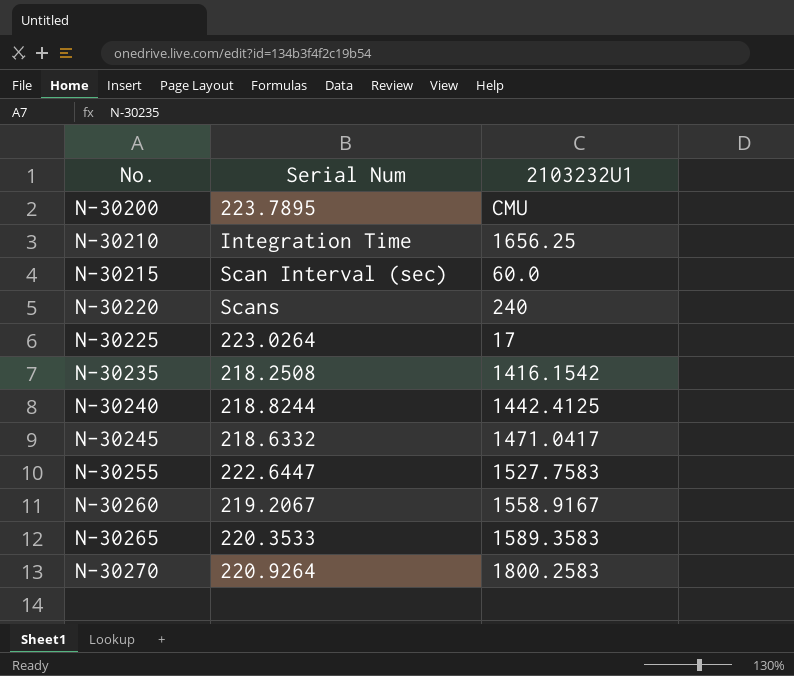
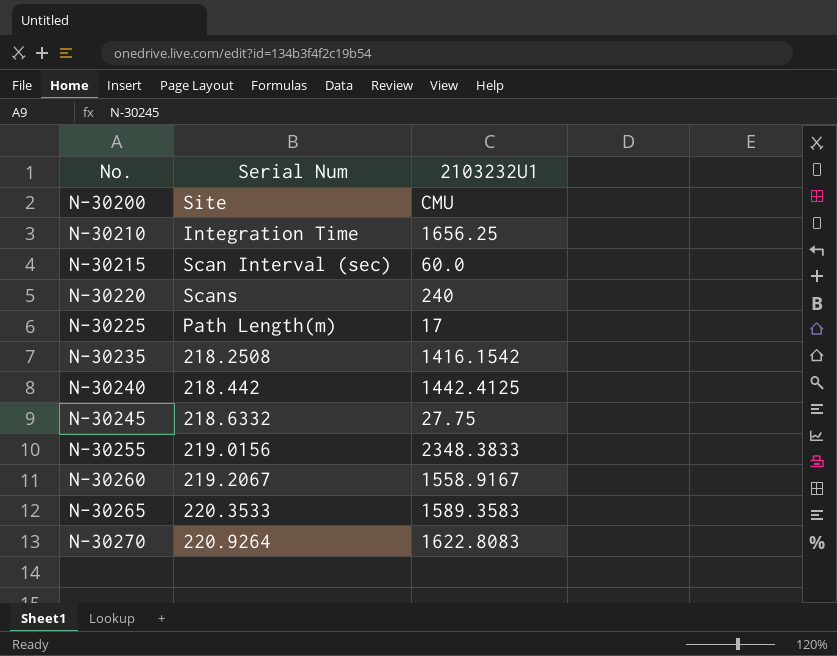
N-30200 | Serial Num: 223.7895 -> Site
N-30225 | Serial Num: 223.0264 -> Path Length(m)
N-30240 | Serial Num: 218.8244 -> 218.442
N-30245 | 2103232U1: 1471.0417 -> 27.75
N-30255 | Serial Num: 222.6447 -> 219.0156
N-30255 | 2103232U1: 1527.7583 -> 2348.3833
N-30270 | 2103232U1: 1800.2583 -> 1622.8083

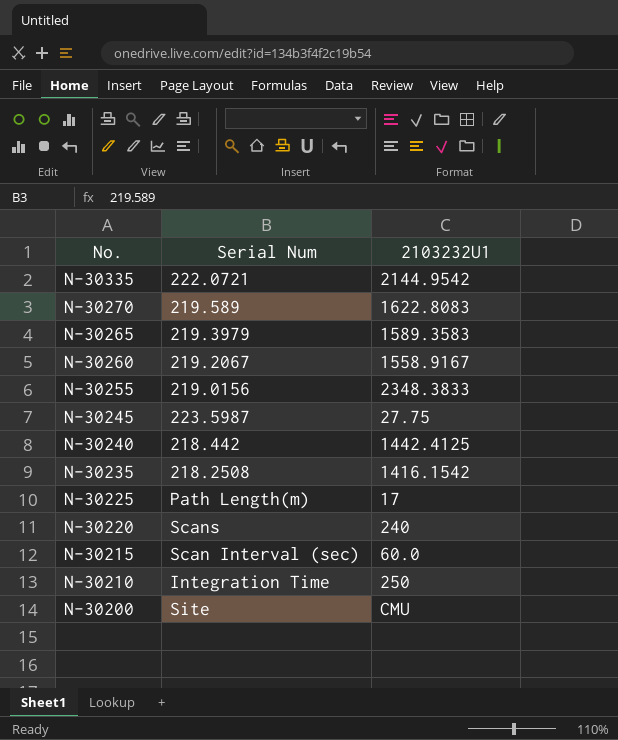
row order: No. ascending -> No. descending
row N-30335: none -> 222.0721 | 2144.9542
N-30270 | Serial Num: 220.9264 -> 219.589
N-30265 | Serial Num: 220.3533 -> 219.3979
N-30245 | Serial Num: 218.6332 -> 223.5987
N-30210 | 2103232U1: 1656.25 -> 250

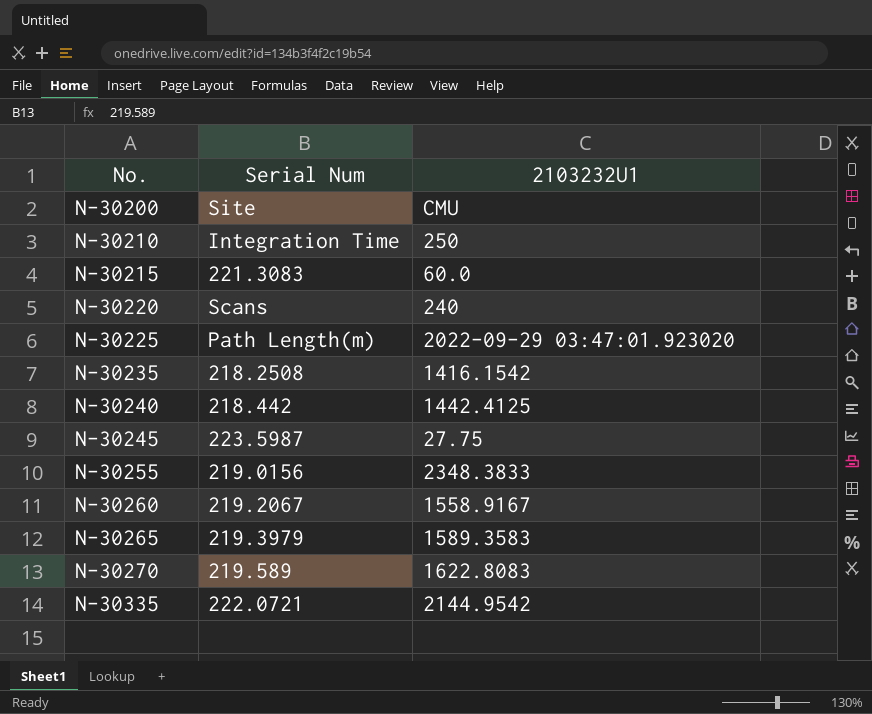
row order: No. descending -> No. ascending
N-30215 | Serial Num: Scan Interval (sec) -> 221.3083
N-30225 | 2103232U1: 17 -> 2022-09-29 03:47:01.923020

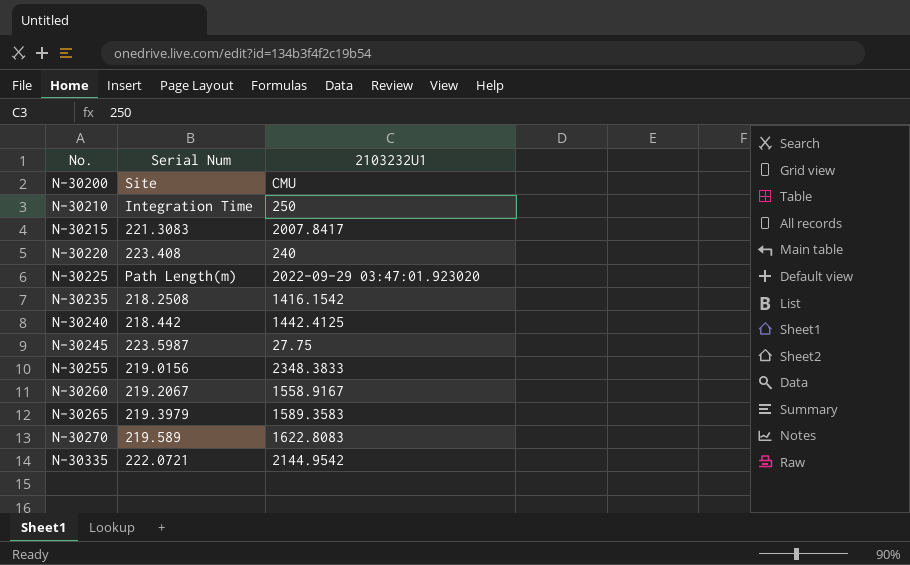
N-30215 | 2103232U1: 60.0 -> 2007.8417
N-30220 | Serial Num: Scans -> 223.408

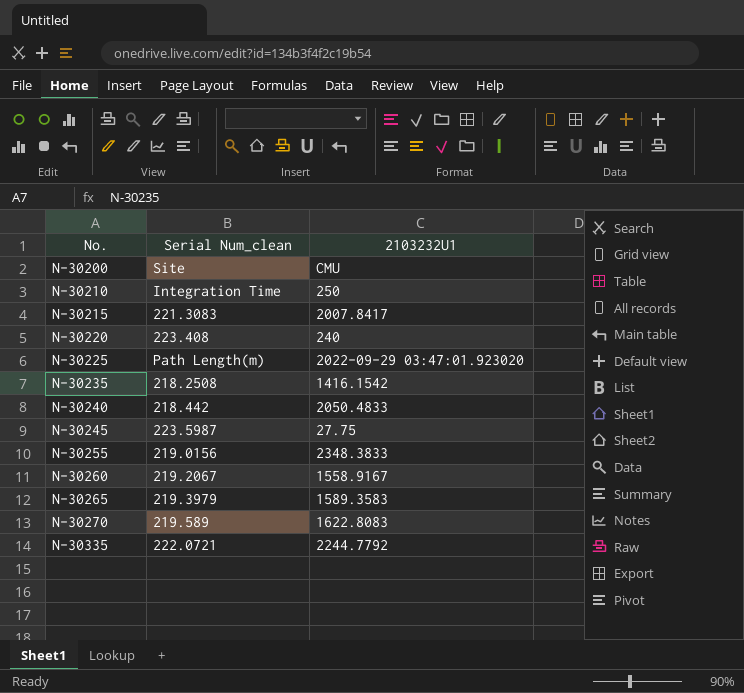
column name: Serial Num -> Serial Num_clean
N-30240 | 2103232U1: 1442.4125 -> 2050.4833
N-30335 | 2103232U1: 2144.9542 -> 2244.7792

